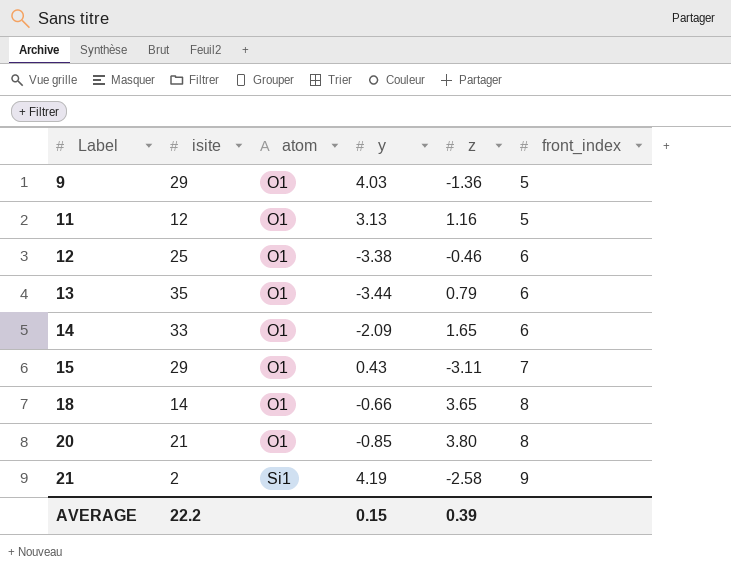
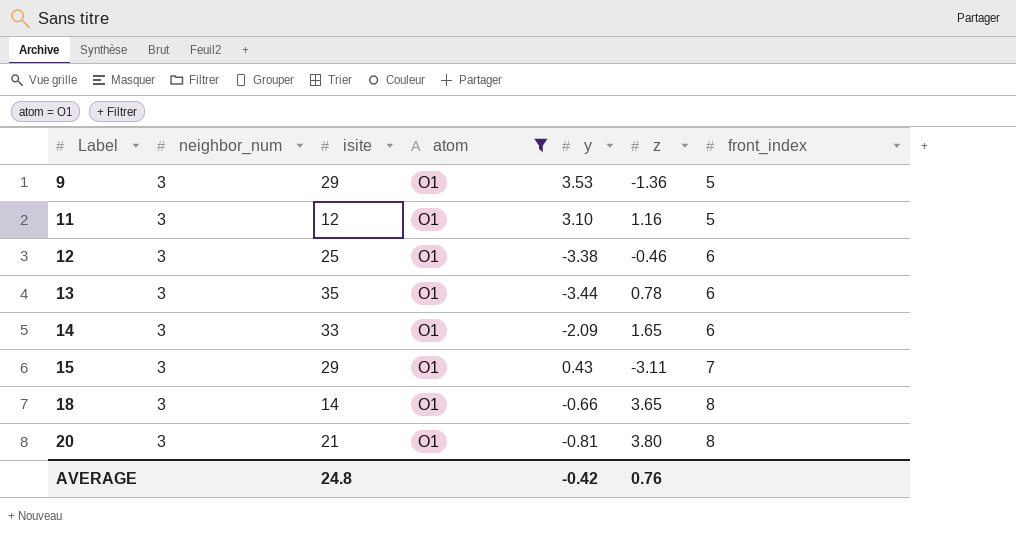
filter: none -> atom = O1
column neighbor_num | position: none -> 2
9 | y: 4.03 -> 3.53
11 | y: 3.13 -> 3.10
13 | z: 0.79 -> 0.78
20 | y: -0.85 -> -0.81
AVERAGE | isite: 22.2 -> 24.8
AVERAGE | y: 0.15 -> -0.42
AVERAGE | z: 0.39 -> 0.76

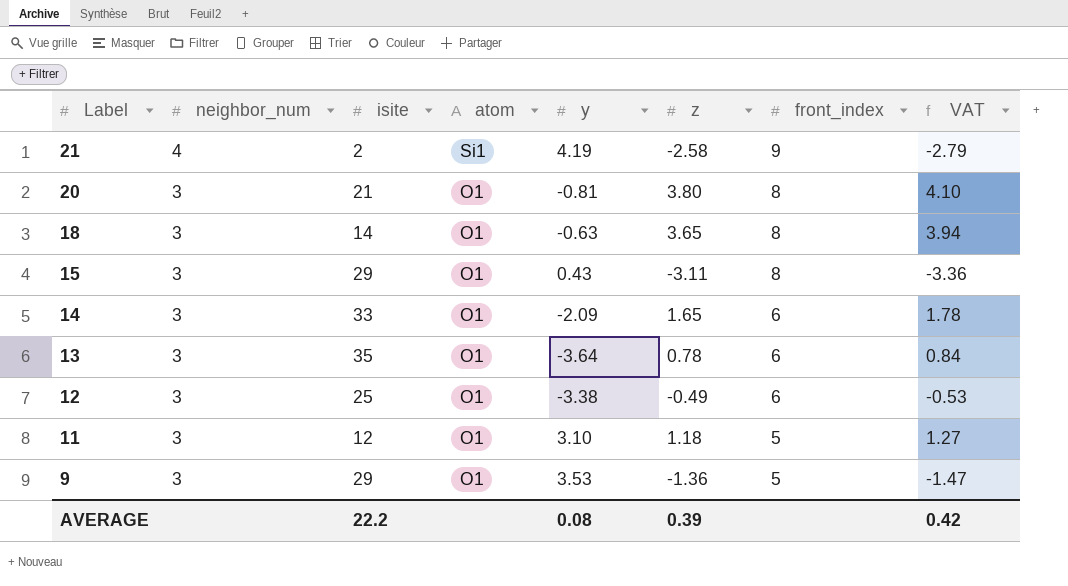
filter: atom = O1 -> none
row order: Label ascending -> Label descending
column VAT | formula: none -> [z] * 1.08
18 | y: -0.66 -> -0.63
15 | front_index: 7 -> 8
13 | y: -3.44 -> -3.64
12 | z: -0.46 -> -0.49
11 | z: 1.16 -> 1.18
AVERAGE | isite: 24.8 -> 22.2
AVERAGE | y: -0.42 -> 0.08
AVERAGE | z: 0.76 -> 0.39

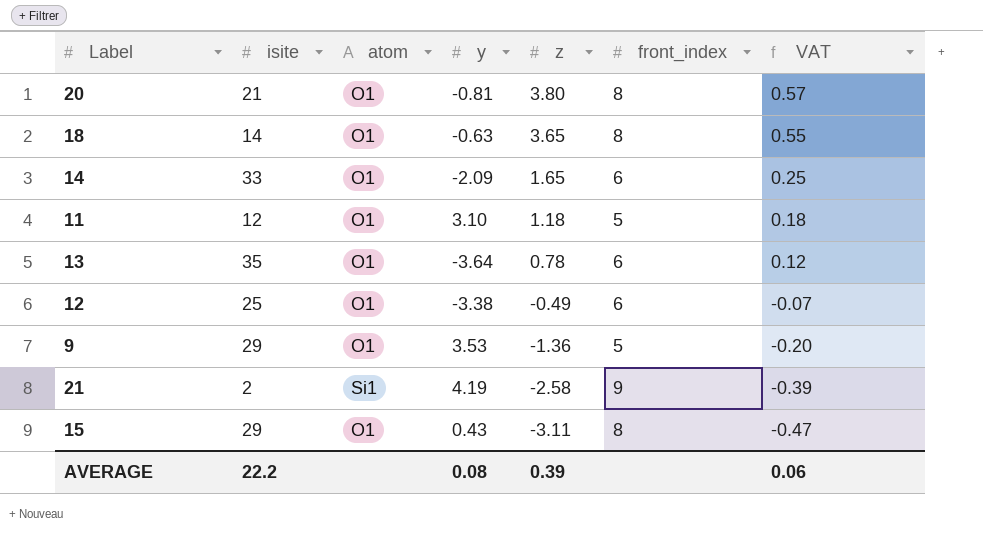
row order: Label descending -> z descending
column neighbor_num | position: 2 -> none
column VAT | formula: [z] * 1.08 -> [z] * 0.15
AVERAGE | VAT: 0.42 -> 0.06

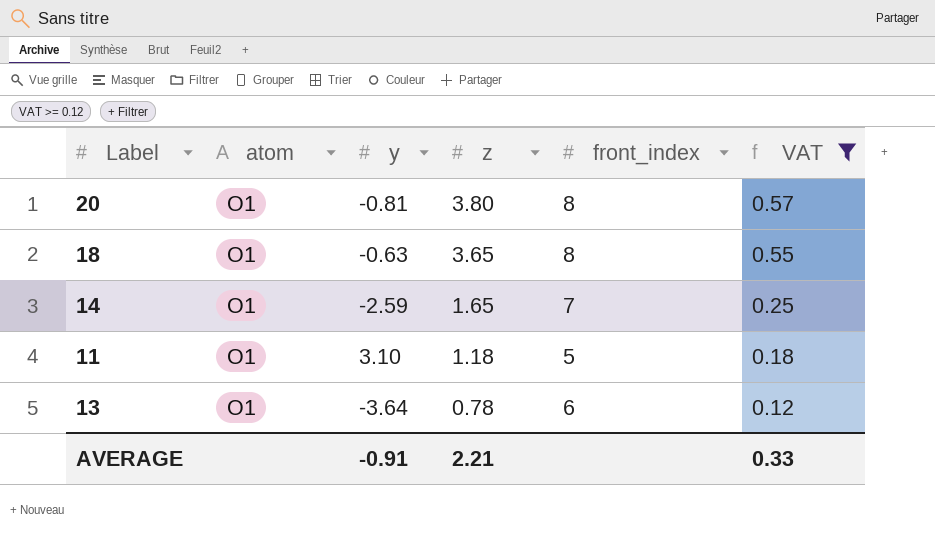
filter: none -> VAT >= 0.12
column isite | position: 2 -> none
14 | y: -2.09 -> -2.59
14 | front_index: 6 -> 7
AVERAGE | y: 0.08 -> -0.91
AVERAGE | z: 0.39 -> 2.21
AVERAGE | VAT: 0.06 -> 0.33

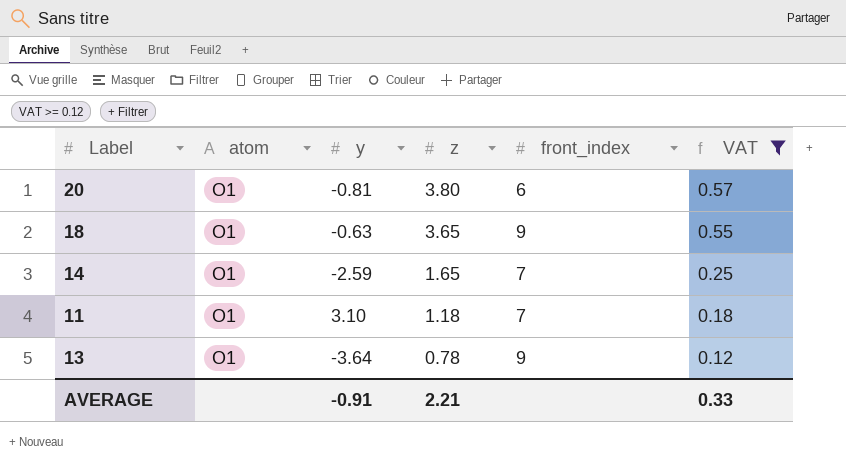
20 | front_index: 8 -> 6
18 | front_index: 8 -> 9
11 | front_index: 5 -> 7
13 | front_index: 6 -> 9

